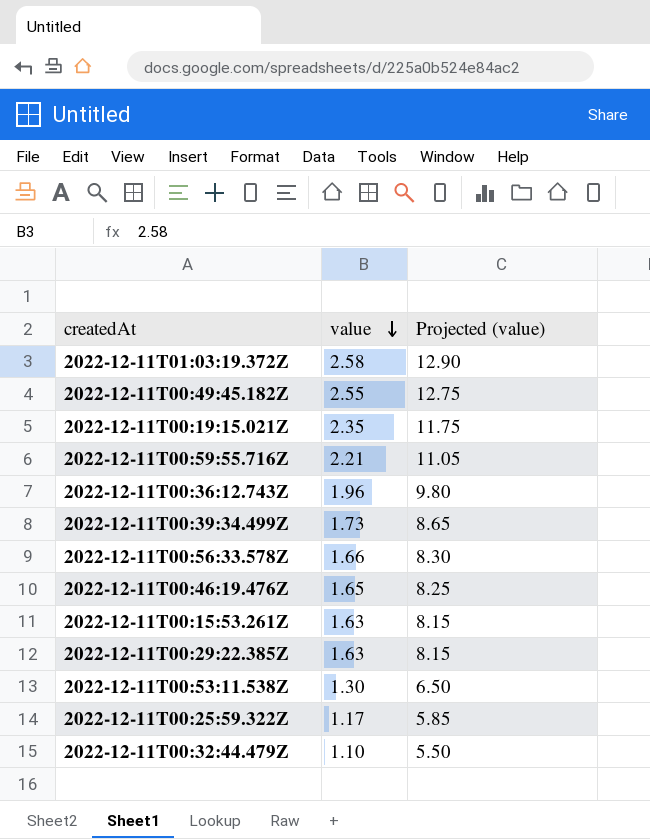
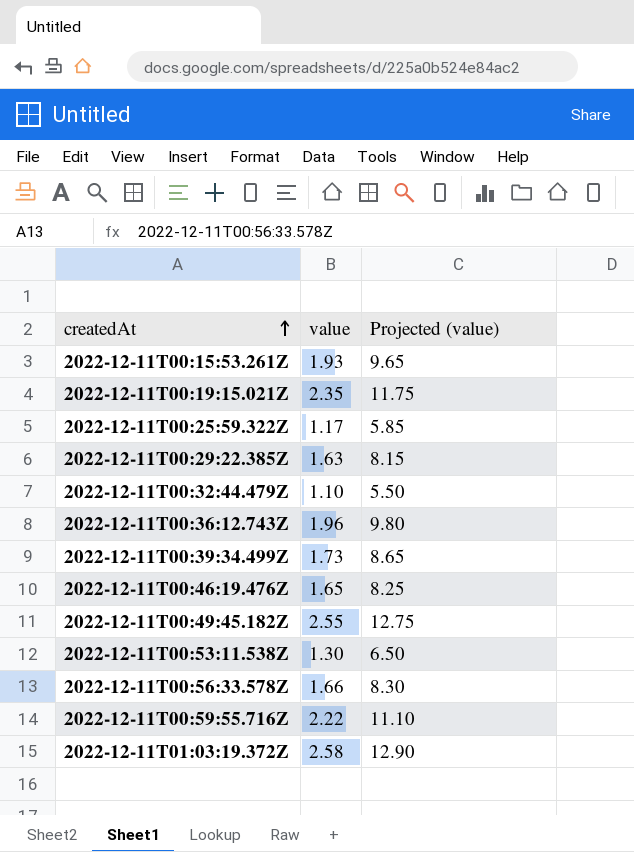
row order: value descending -> createdAt ascending
2022-12-11T00:15:53.261Z | value: 1.63 -> 1.93
2022-12-11T00:15:53.261Z | Projected (value): 8.15 -> 9.65
2022-12-11T00:59:55.716Z | value: 2.21 -> 2.22
2022-12-11T00:59:55.716Z | Projected (value): 11.05 -> 11.10

